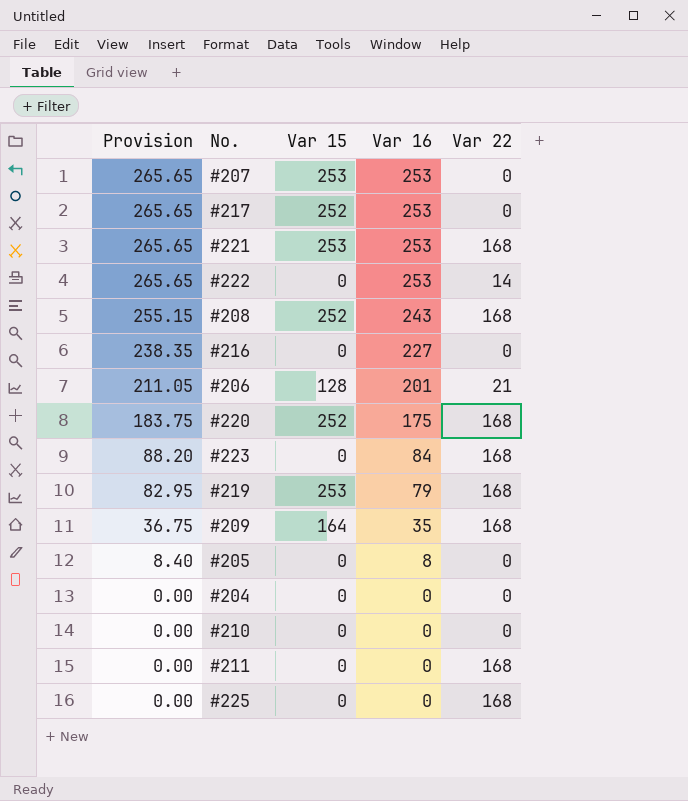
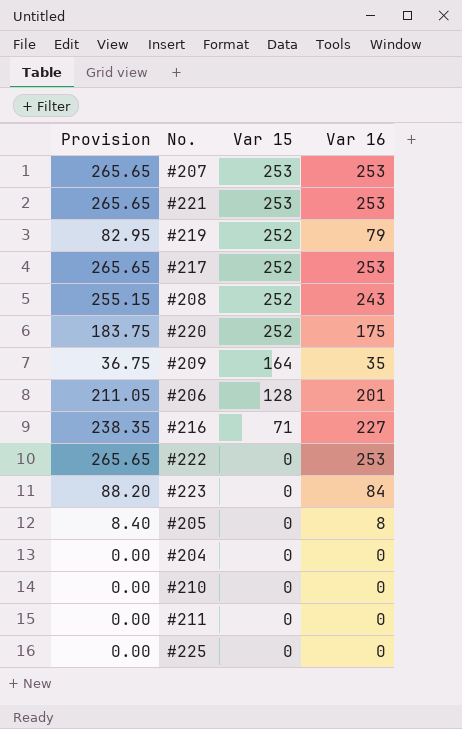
row order: Provision descending -> Var 15 descending
column Var 22 | position: 5 -> none
#219 | Var 15: 253 -> 252
#216 | Var 15: 0 -> 71

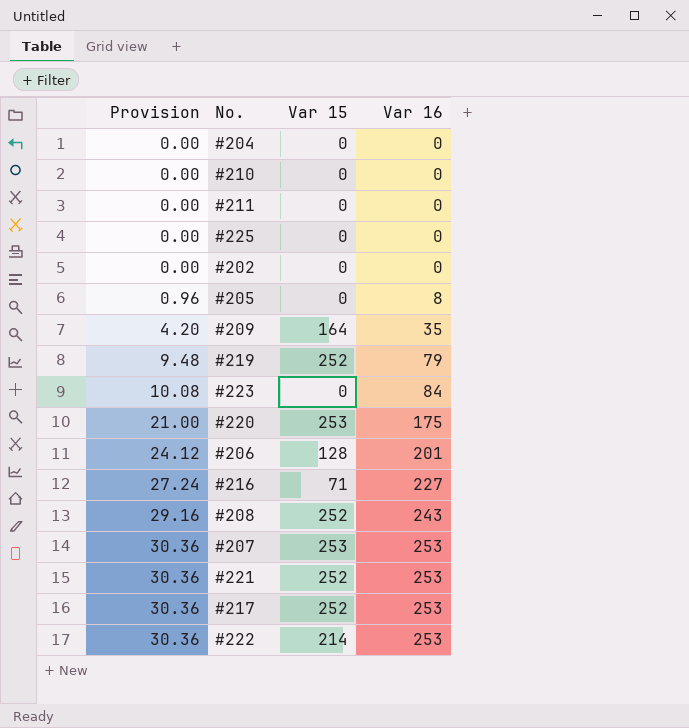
row order: Var 15 descending -> Provision ascending
column Provision | formula: [Var 16] * 1.05 -> [Var 16] * 0.12
row #202: none -> 0.00 | 0 | 0
#220 | Var 15: 252 -> 253
#221 | Var 15: 253 -> 252
#222 | Var 15: 0 -> 214

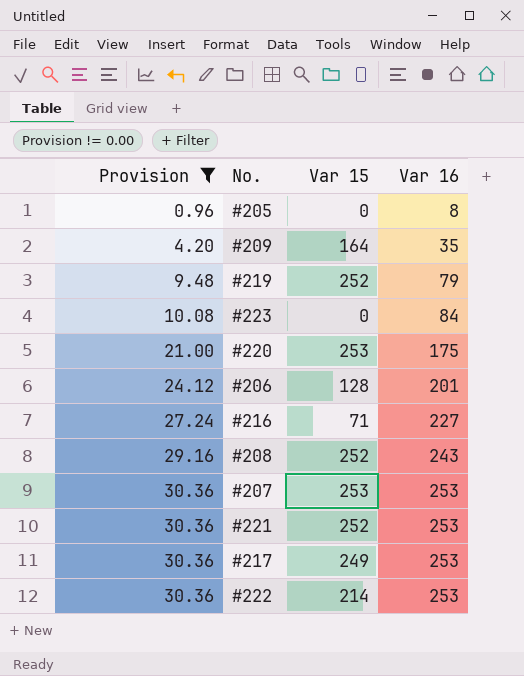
filter: none -> Provision != 0.00
#217 | Var 15: 252 -> 249

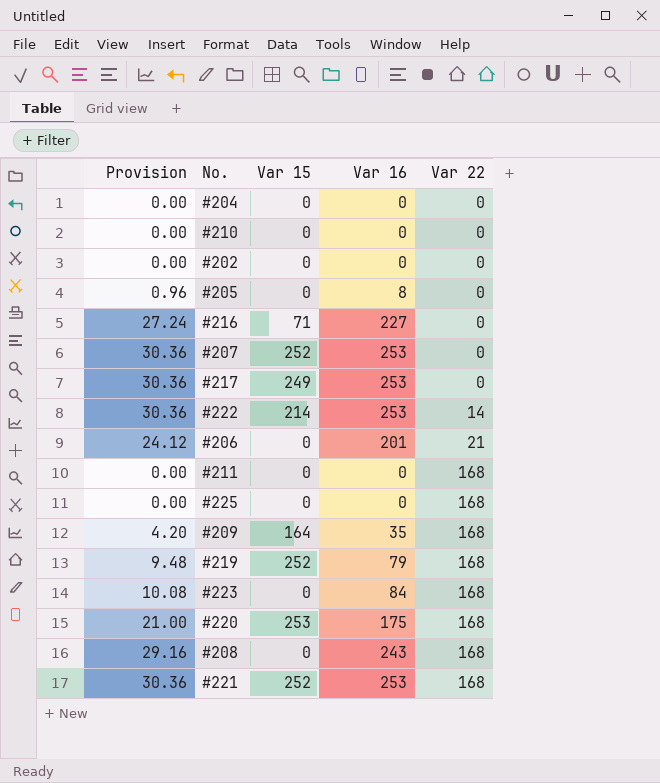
filter: Provision != 0.00 -> none
row order: Provision ascending -> Var 22 ascending
column Var 22 | position: none -> 5
#207 | Var 15: 253 -> 252
#206 | Var 15: 128 -> 0
#208 | Var 15: 252 -> 0

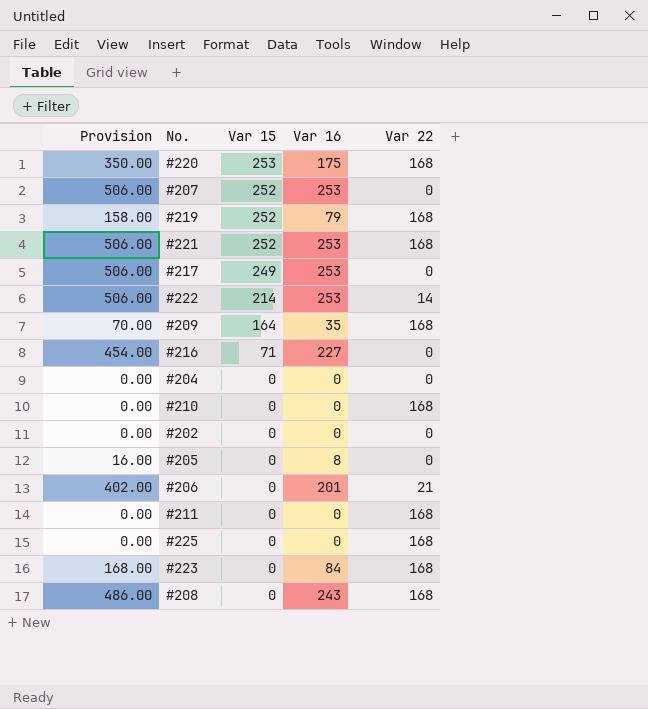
row order: Var 22 ascending -> Var 15 descending
column Provision | formula: [Var 16] * 0.12 -> [Var 16] * 2
#210 | Var 22: 0 -> 168

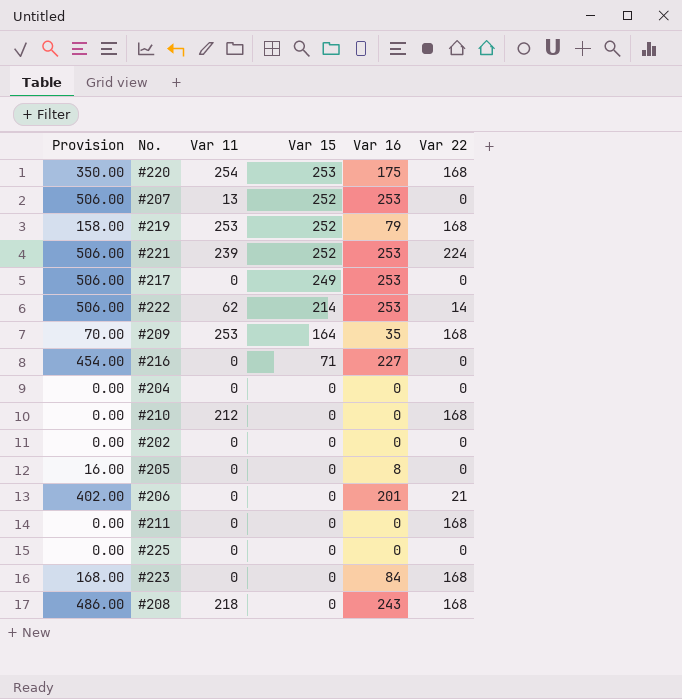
column Var 11 | position: none -> 3
#221 | Var 22: 168 -> 224
#225 | Var 22: 168 -> 0

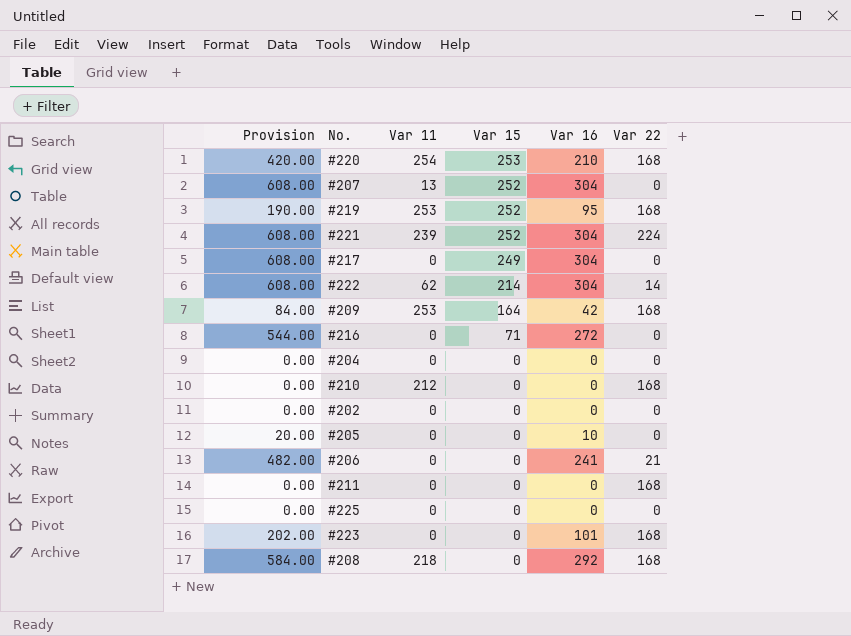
#220 | Provision: 350.00 -> 420.00
#220 | Var 16: 175 -> 210
#207 | Provision: 506.00 -> 608.00
#207 | Var 16: 253 -> 304
#219 | Provision: 158.00 -> 190.00
#219 | Var 16: 79 -> 95
#221 | Provision: 506.00 -> 608.00
#221 | Var 16: 253 -> 304
#217 | Provision: 506.00 -> 608.00
#217 | Var 16: 253 -> 304
#222 | Provision: 506.00 -> 608.00
#222 | Var 16: 253 -> 304
#209 | Provision: 70.00 -> 84.00
#209 | Var 16: 35 -> 42
#216 | Provision: 454.00 -> 544.00
#216 | Var 16: 227 -> 272
#205 | Provision: 16.00 -> 20.00
#205 | Var 16: 8 -> 10
#206 | Provision: 402.00 -> 482.00
#206 | Var 16: 201 -> 241
#223 | Provision: 168.00 -> 202.00
#223 | Var 16: 84 -> 101
#208 | Provision: 486.00 -> 584.00
#208 | Var 16: 243 -> 292

